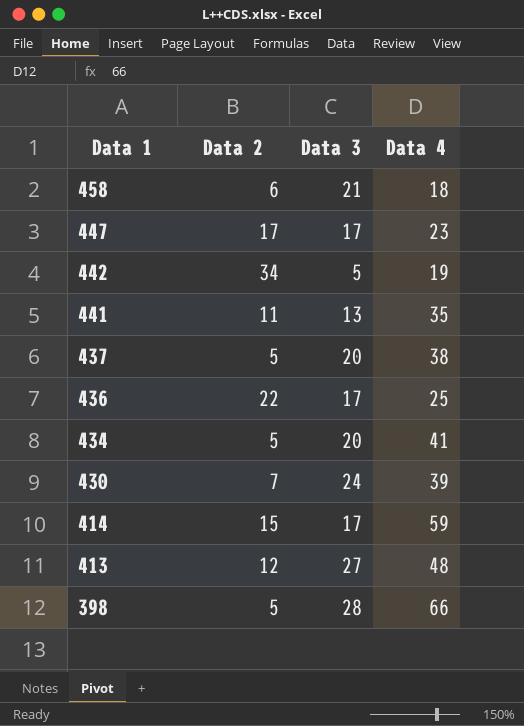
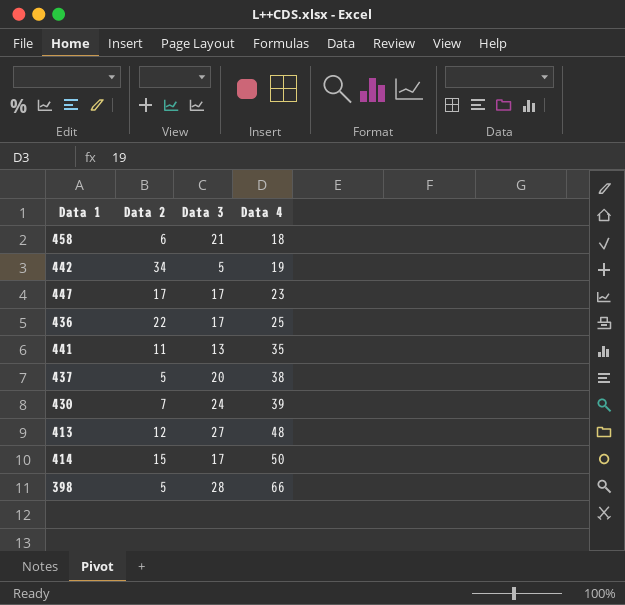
row order: Data 1 descending -> Data 4 ascending
row 434: 5 | 20 | 41 -> none
414 | Data 4: 59 -> 50

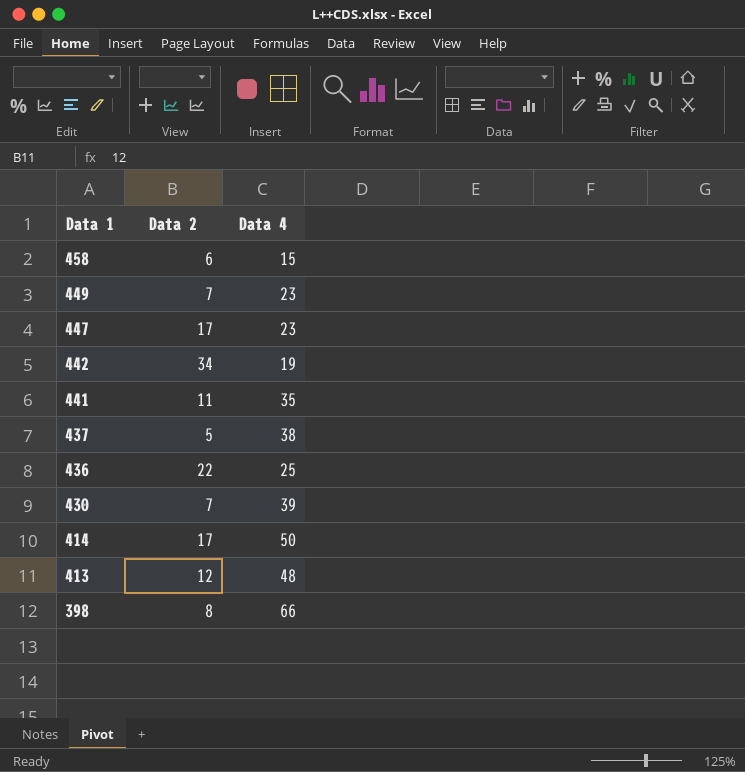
row order: Data 4 ascending -> Data 1 descending
column Data 3 | position: 3 -> none
458 | Data 4: 18 -> 15
row 449: none -> 7 | 23
414 | Data 2: 15 -> 17
398 | Data 2: 5 -> 8

